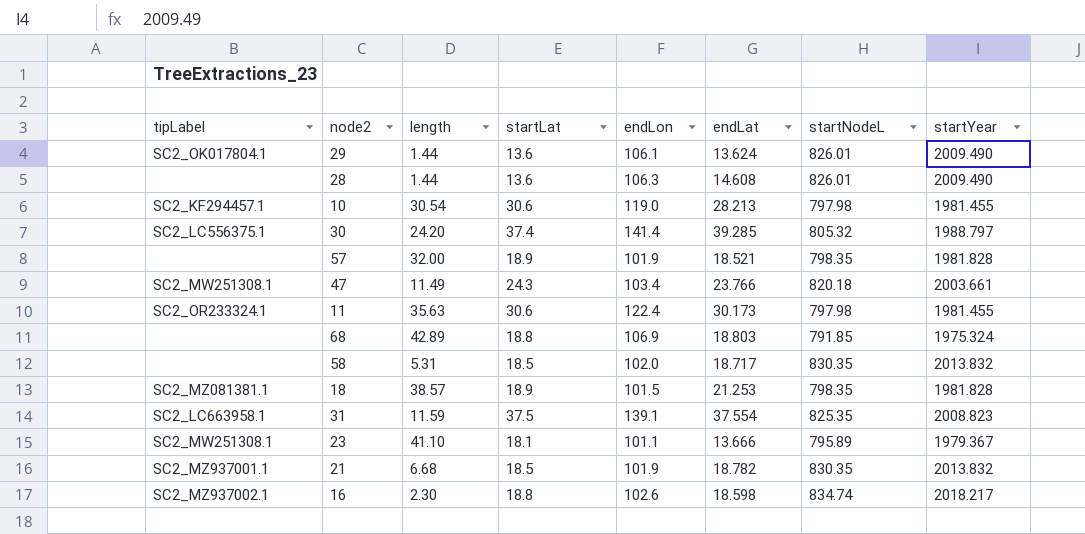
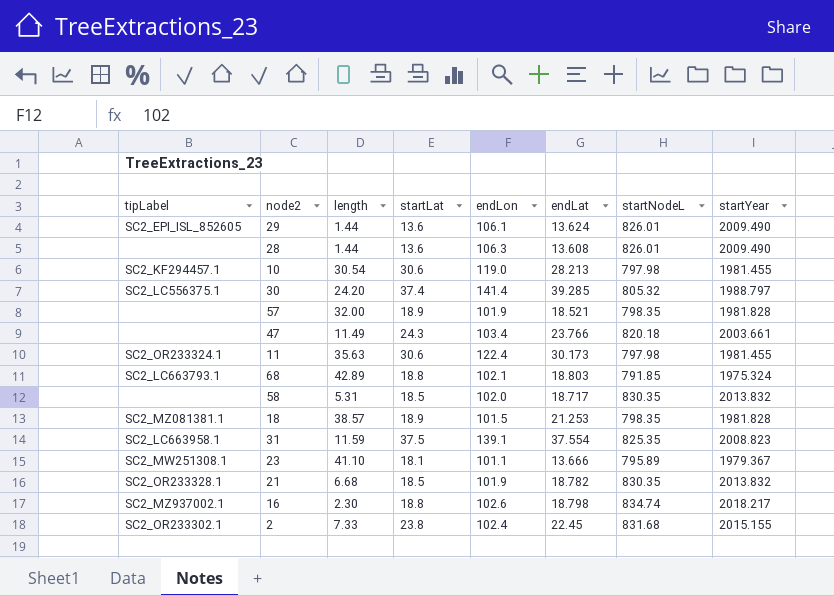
29 | tipLabel: SC2_OK017804.1 -> SC2_EPI_ISL_852605
28 | endLat: 14.608 -> 13.608
47 | tipLabel: SC2_MW251308.1 -> none
68 | tipLabel: none -> SC2_LC663793.1
68 | endLon: 106.9 -> 102.1
21 | tipLabel: SC2_MZ937001.1 -> SC2_OR233328.1
16 | endLat: 18.598 -> 18.798
row 2: none -> SC2_OR233302.1 | 7.33 | 23.8 | 102.4 | 22.45 | 831.68 | 2015.155

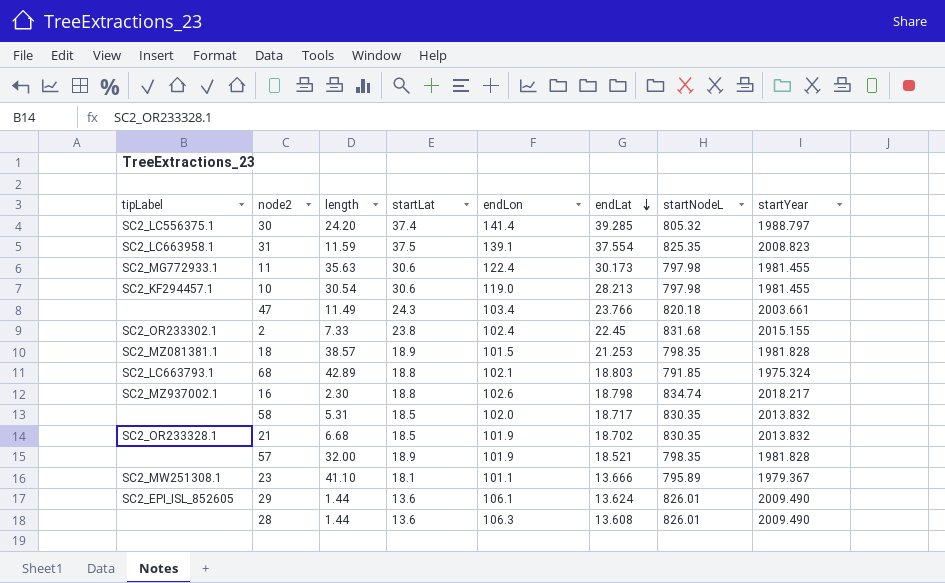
row order: none -> endLat descending
11 | tipLabel: SC2_OR233324.1 -> SC2_MG772933.1
21 | endLat: 18.782 -> 18.702

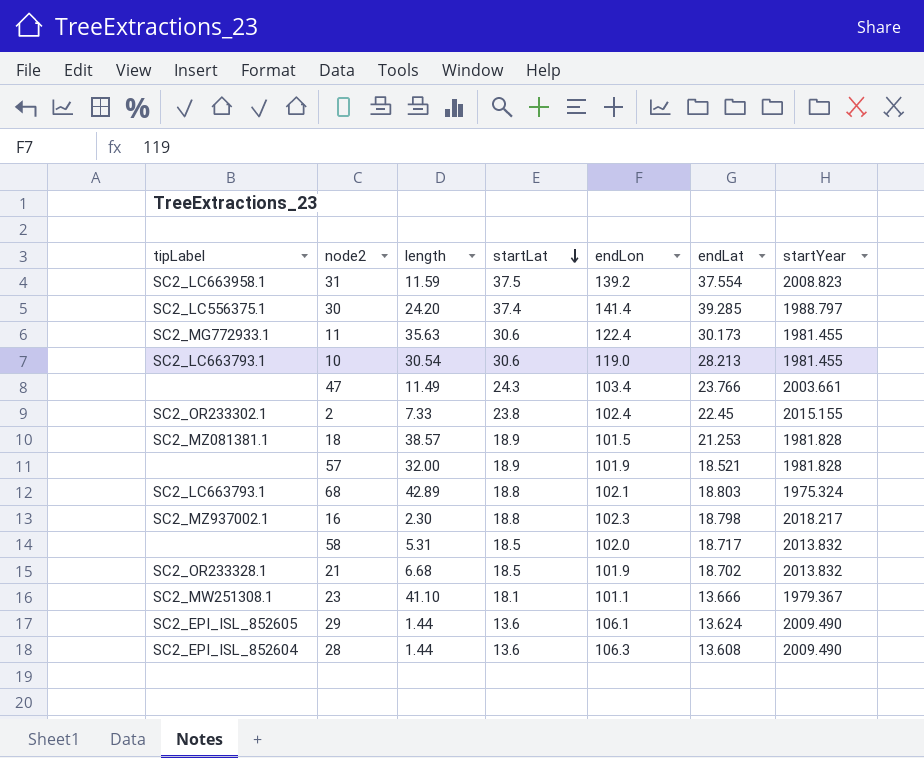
row order: endLat descending -> startLat descending
column startNodeL | position: 7 -> none
31 | endLon: 139.1 -> 139.2
10 | tipLabel: SC2_KF294457.1 -> SC2_LC663793.1
16 | endLon: 102.6 -> 102.3
28 | tipLabel: none -> SC2_EPI_ISL_852604

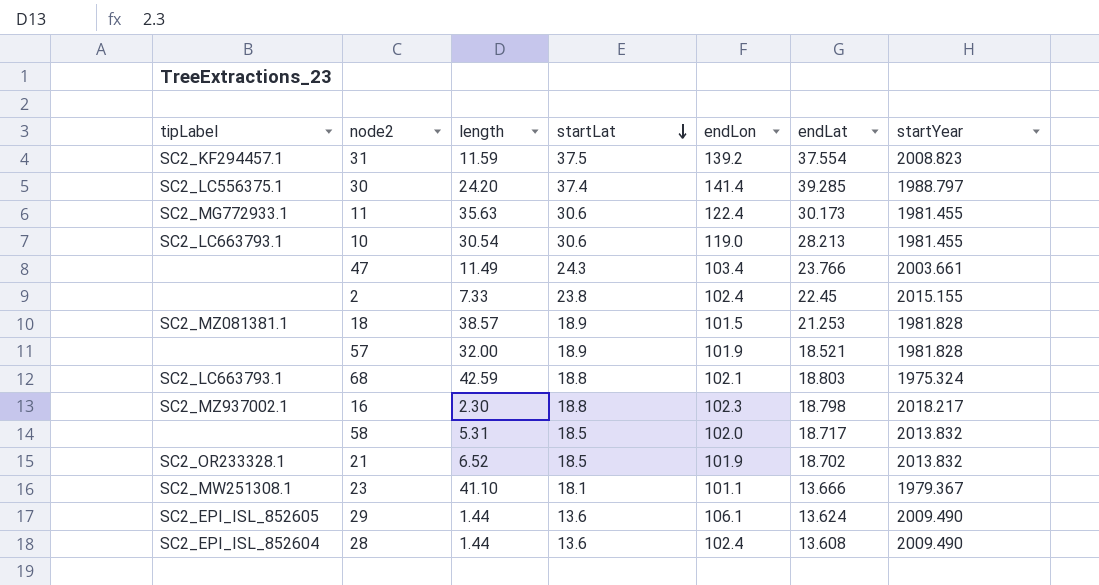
31 | tipLabel: SC2_LC663958.1 -> SC2_KF294457.1
2 | tipLabel: SC2_OR233302.1 -> none
68 | length: 42.89 -> 42.59
21 | length: 6.68 -> 6.52
28 | endLon: 106.3 -> 102.4

